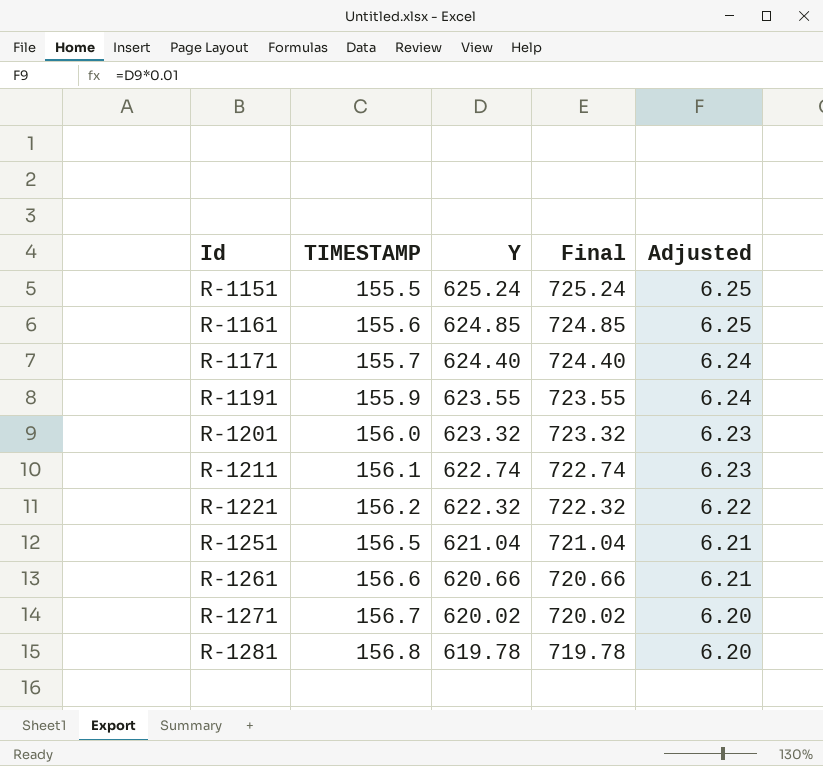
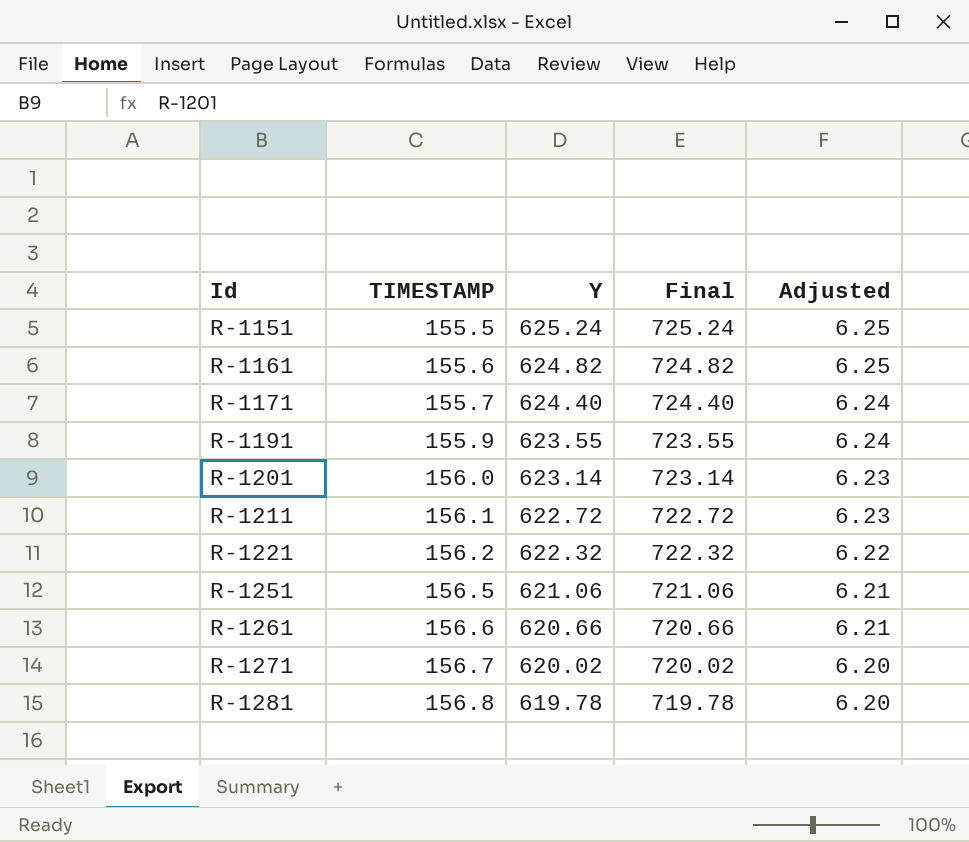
R-1161 | Y: 624.85 -> 624.82
R-1161 | Final: 724.85 -> 724.82
R-1201 | Y: 623.32 -> 623.14
R-1201 | Final: 723.32 -> 723.14
R-1211 | Y: 622.74 -> 622.72
R-1211 | Final: 722.74 -> 722.72
R-1251 | Y: 621.04 -> 621.06
R-1251 | Final: 721.04 -> 721.06

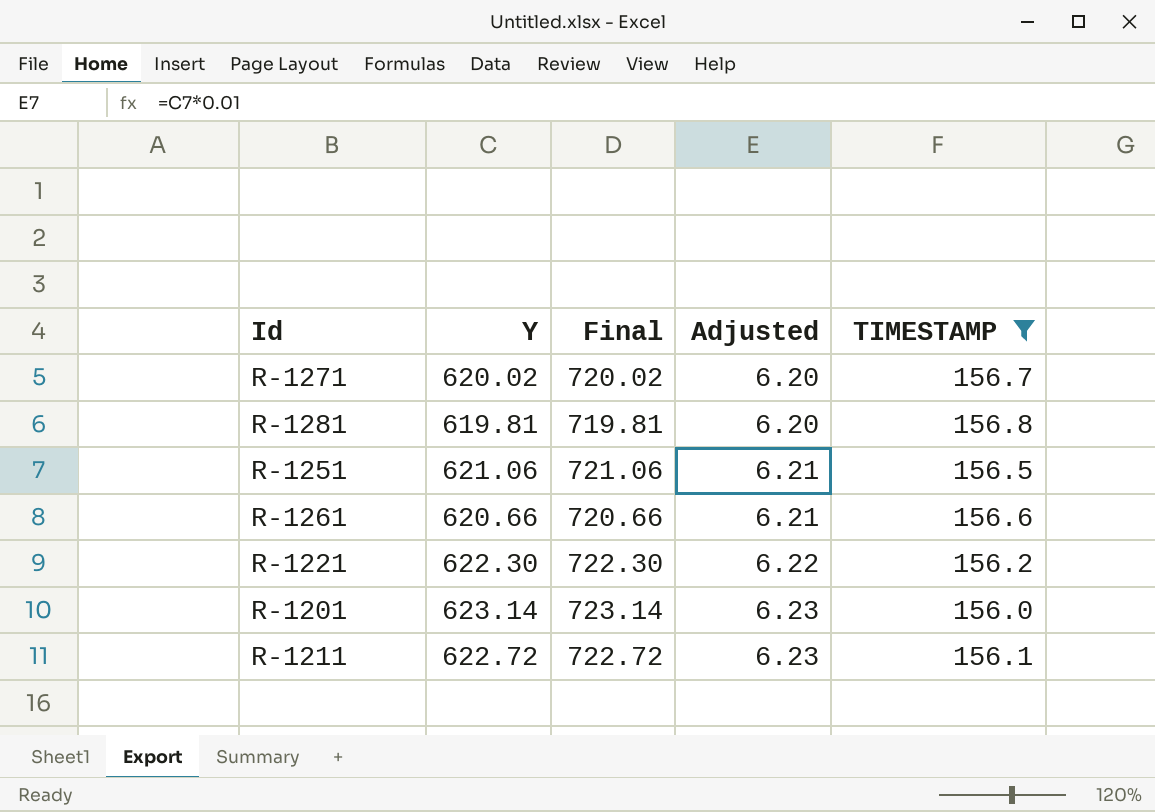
filter: none -> TIMESTAMP >= 156.0
row order: Id ascending -> Adjusted ascending
column TIMESTAMP | position: 2 -> 5
R-1281 | Y: 619.78 -> 619.81
R-1281 | Final: 719.78 -> 719.81
R-1221 | Y: 622.32 -> 622.30
R-1221 | Final: 722.32 -> 722.30

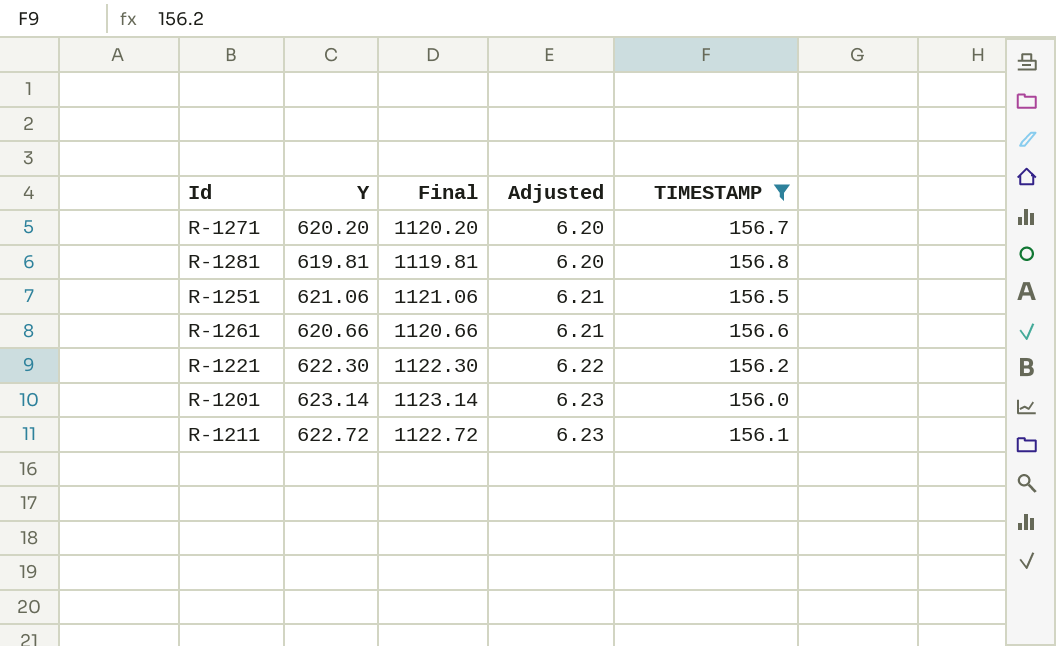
column Final | formula: [Y] + 100 -> [Y] + 500
R-1271 | Y: 620.02 -> 620.20

